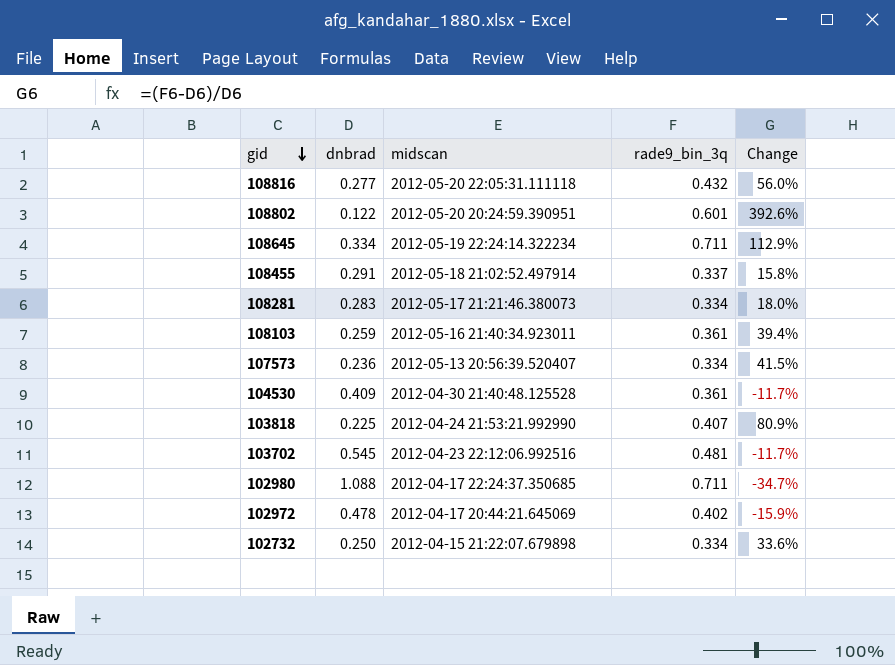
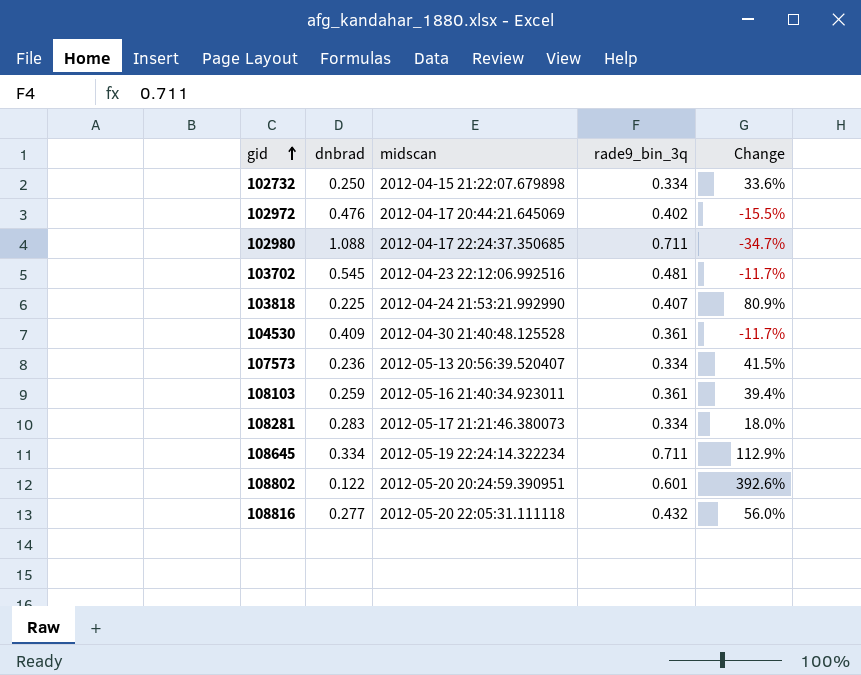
row order: gid descending -> gid ascending
row 108455: 0.291 | 2012-05-18 21:02:52.497914 | 0.337 | 15.8% -> none
102972 | dnbrad: 0.478 -> 0.476
102972 | Change: -15.9% -> -15.5%

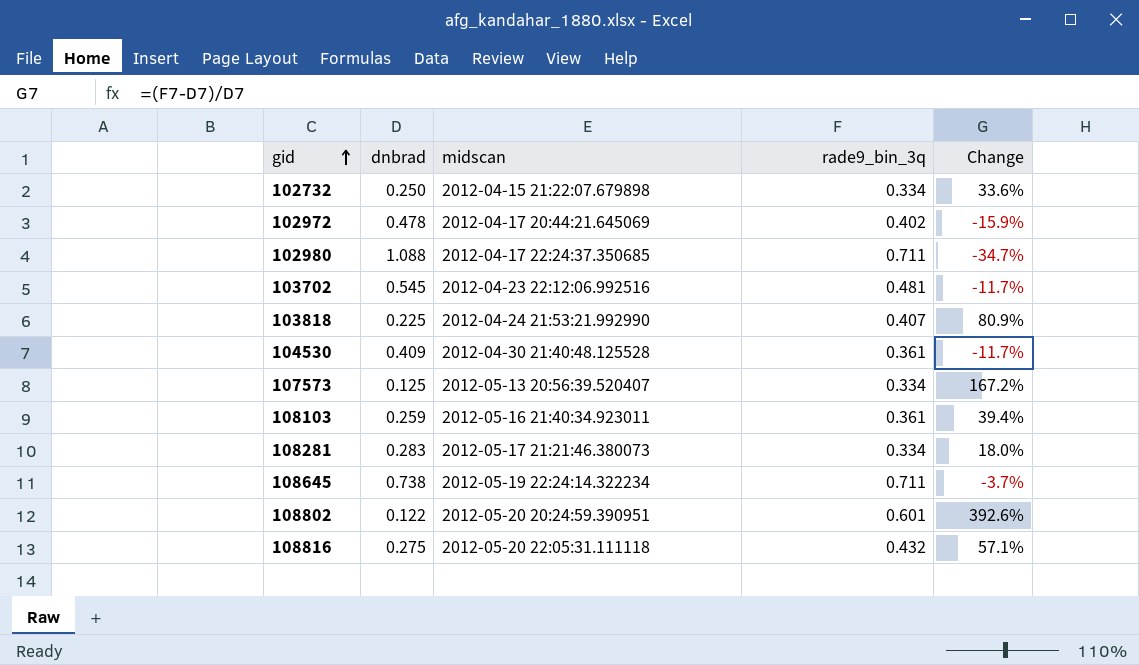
102972 | dnbrad: 0.476 -> 0.478
102972 | Change: -15.5% -> -15.9%
107573 | dnbrad: 0.236 -> 0.125
107573 | Change: 41.5% -> 167.2%
108645 | dnbrad: 0.334 -> 0.738
108645 | Change: 112.9% -> -3.7%
108816 | dnbrad: 0.277 -> 0.275
108816 | Change: 56.0% -> 57.1%

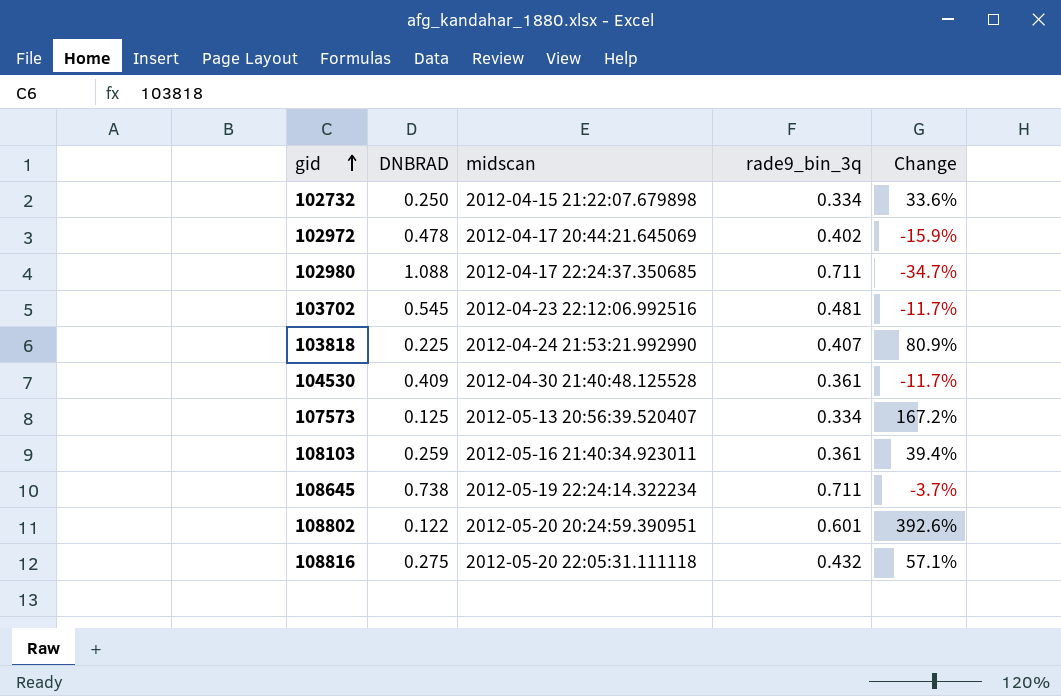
column name: dnbrad -> DNBRAD
row 108281: 0.283 | 2012-05-17 21:21:46.380073 | 0.334 | 18.0% -> none

